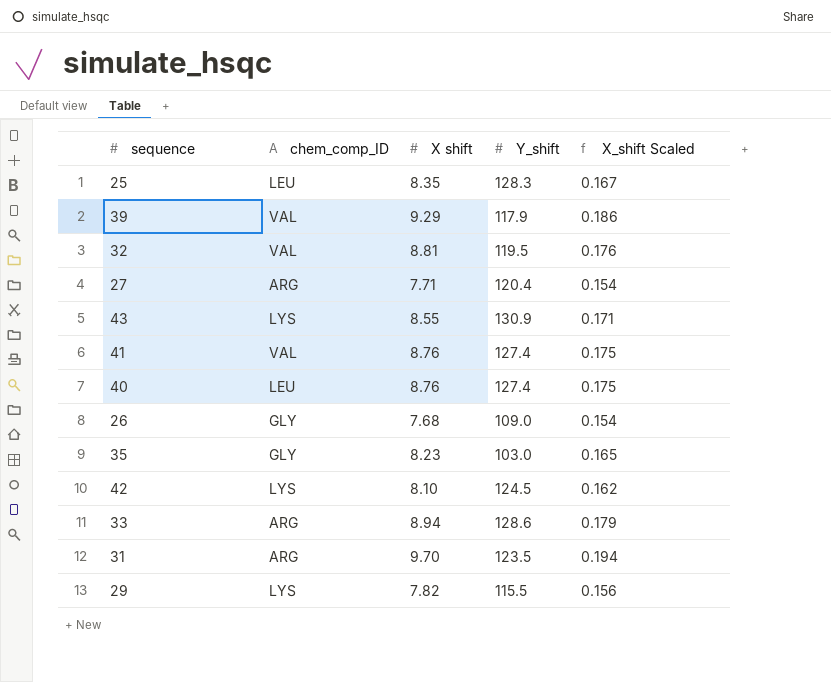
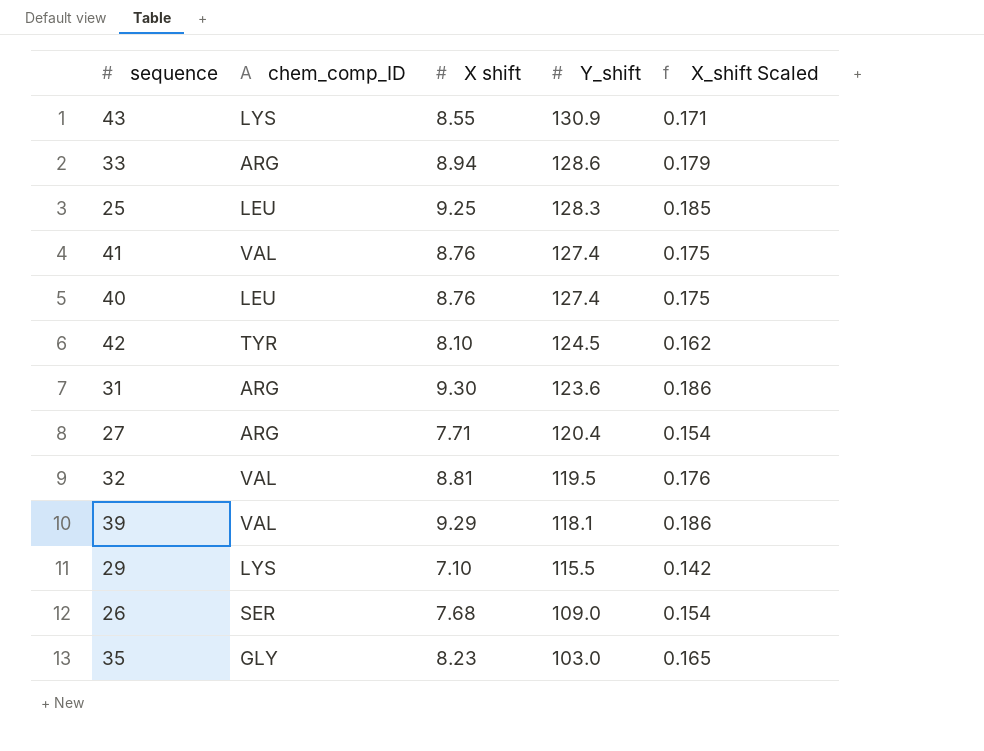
row order: none -> Y_shift descending
25 | X shift: 8.35 -> 9.25
25 | X_shift Scaled: 0.167 -> 0.185
42 | chem_comp_ID: LYS -> TYR
31 | X shift: 9.70 -> 9.30
31 | Y_shift: 123.5 -> 123.6
31 | X_shift Scaled: 0.194 -> 0.186
39 | Y_shift: 117.9 -> 118.1
29 | X shift: 7.82 -> 7.10
29 | X_shift Scaled: 0.156 -> 0.142
26 | chem_comp_ID: GLY -> SER

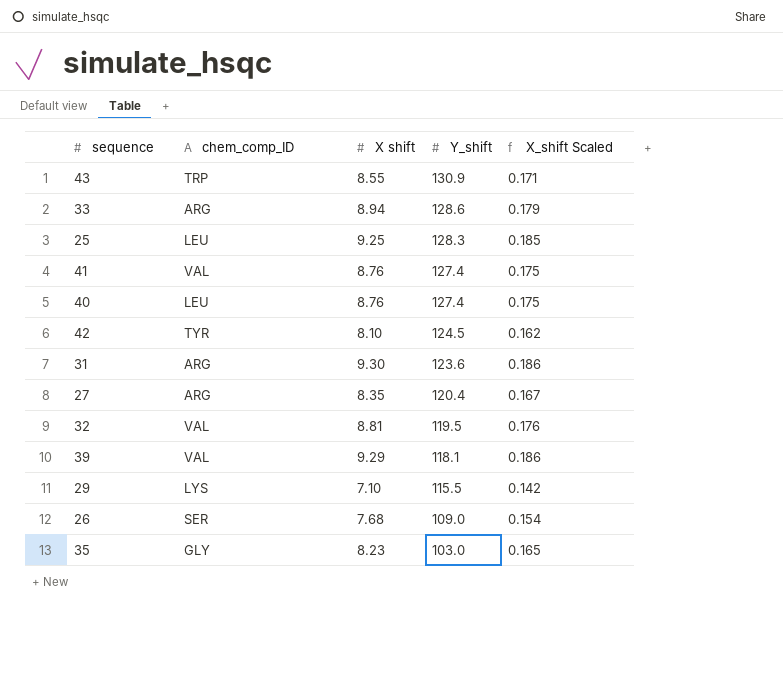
43 | chem_comp_ID: LYS -> TRP
27 | X shift: 7.71 -> 8.35
27 | X_shift Scaled: 0.154 -> 0.167

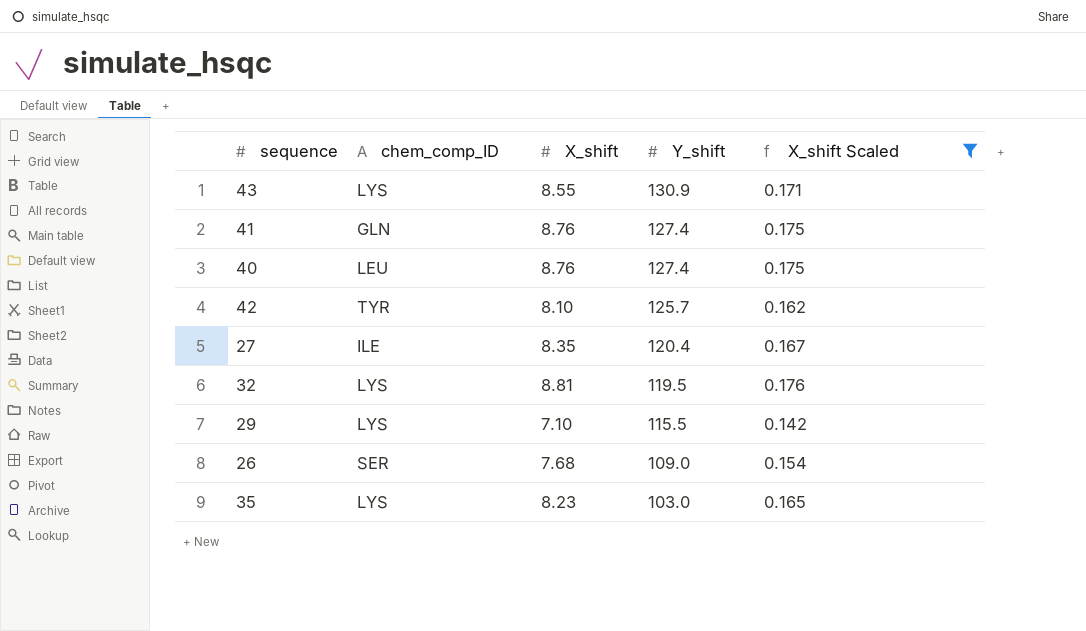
filter: none -> X_shift Scaled <= 0.176
column name: X shift -> X_shift
43 | chem_comp_ID: TRP -> LYS
41 | chem_comp_ID: VAL -> GLN
42 | Y_shift: 124.5 -> 125.7
27 | chem_comp_ID: ARG -> ILE
32 | chem_comp_ID: VAL -> LYS
35 | chem_comp_ID: GLY -> LYS

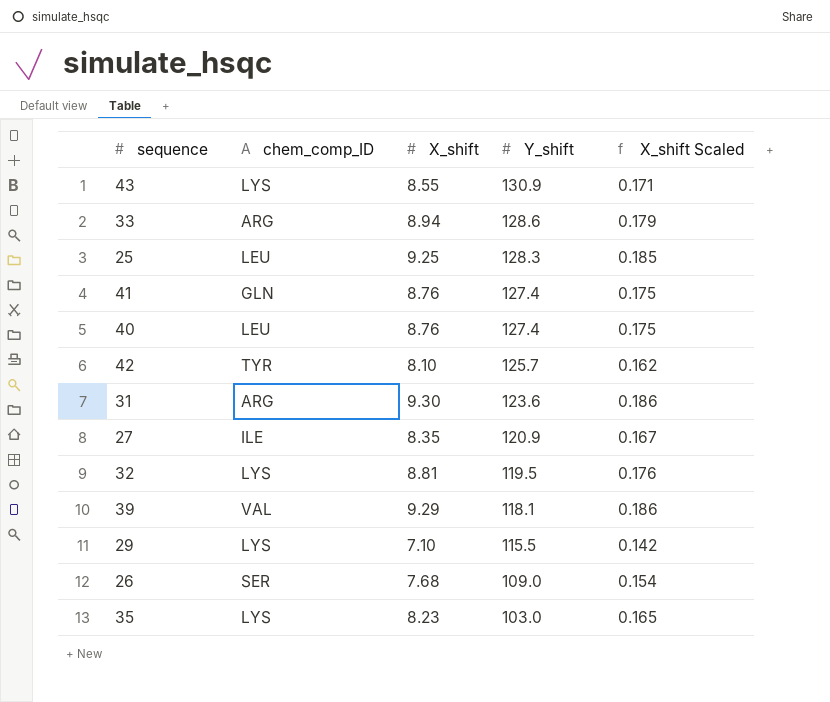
filter: X_shift Scaled <= 0.176 -> none
27 | Y_shift: 120.4 -> 120.9

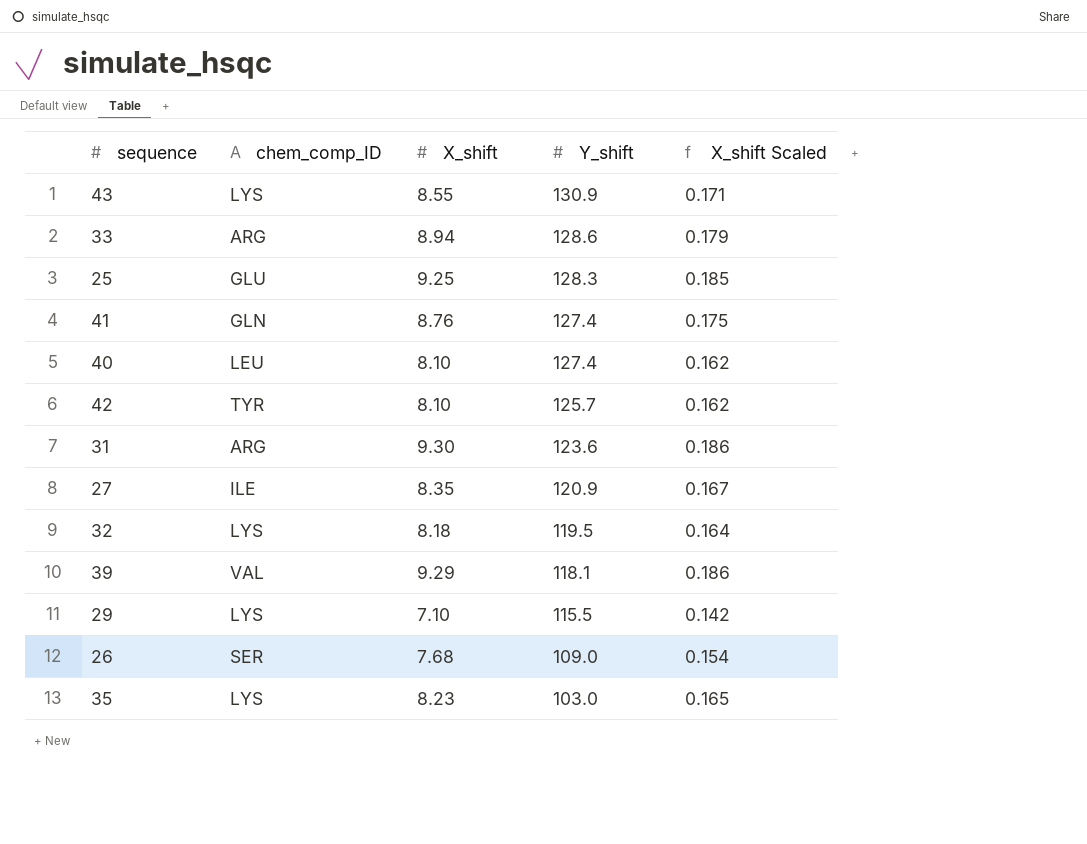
25 | chem_comp_ID: LEU -> GLU
40 | X_shift: 8.76 -> 8.10
40 | X_shift Scaled: 0.175 -> 0.162
32 | X_shift: 8.81 -> 8.18
32 | X_shift Scaled: 0.176 -> 0.164

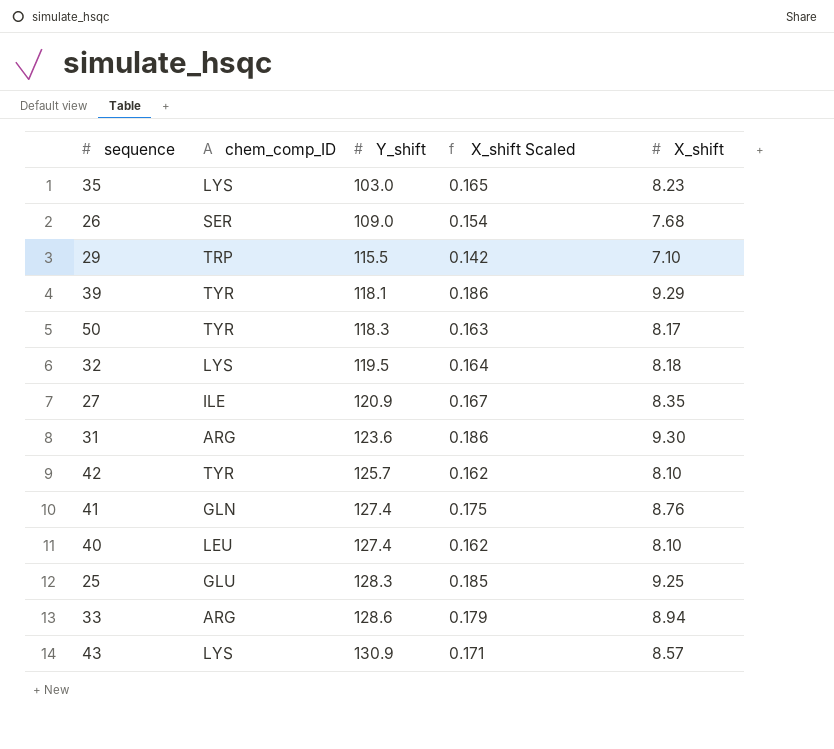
row order: Y_shift descending -> Y_shift ascending
column X_shift | position: 3 -> 5
29 | chem_comp_ID: LYS -> TRP
39 | chem_comp_ID: VAL -> TYR
row 50: none -> TYR | 118.3 | 0.163 | 8.17
43 | X_shift: 8.55 -> 8.57

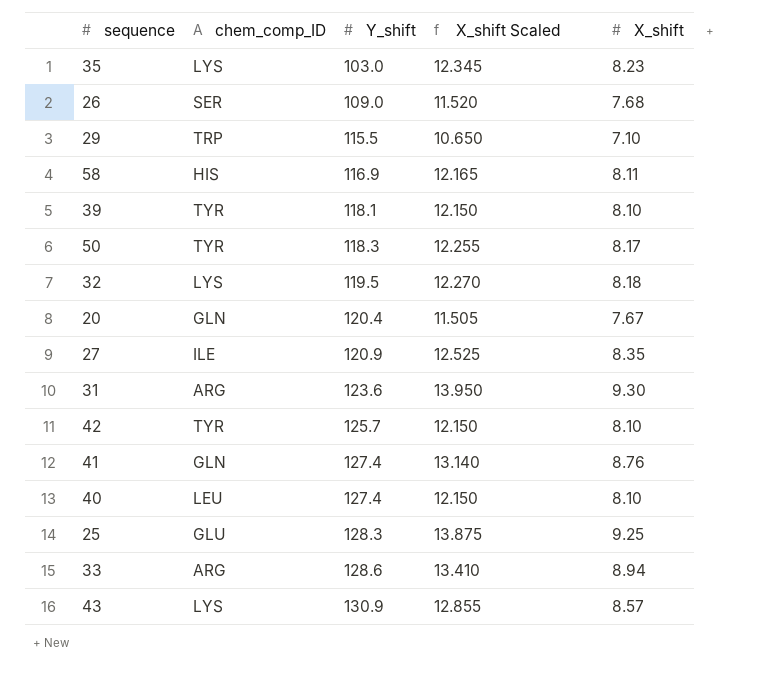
column X_shift Scaled | formula: [X_shift] * 0.02 -> [X_shift] * 1.5
row 58: none -> HIS | 116.9 | 12.165 | 8.11
39 | X_shift: 9.29 -> 8.10
row 20: none -> GLN | 120.4 | 11.505 | 7.67

